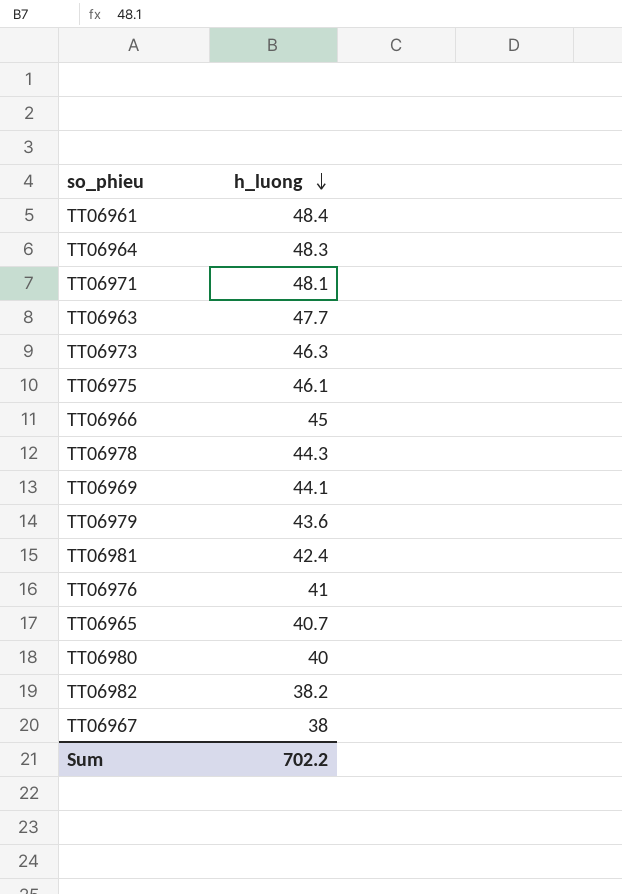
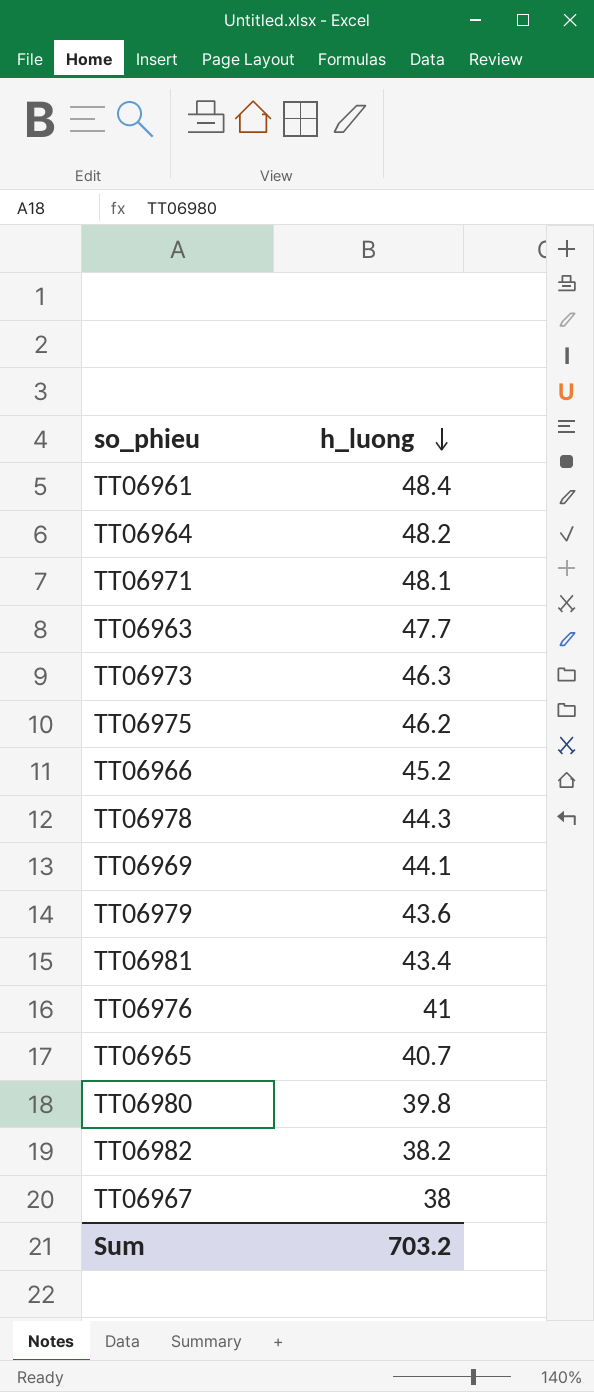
TT06964 | h_luong: 48.3 -> 48.2
TT06975 | h_luong: 46.1 -> 46.2
TT06966 | h_luong: 45 -> 45.2
TT06981 | h_luong: 42.4 -> 43.4
TT06980 | h_luong: 40 -> 39.8
Sum | h_luong: 702.2 -> 703.2

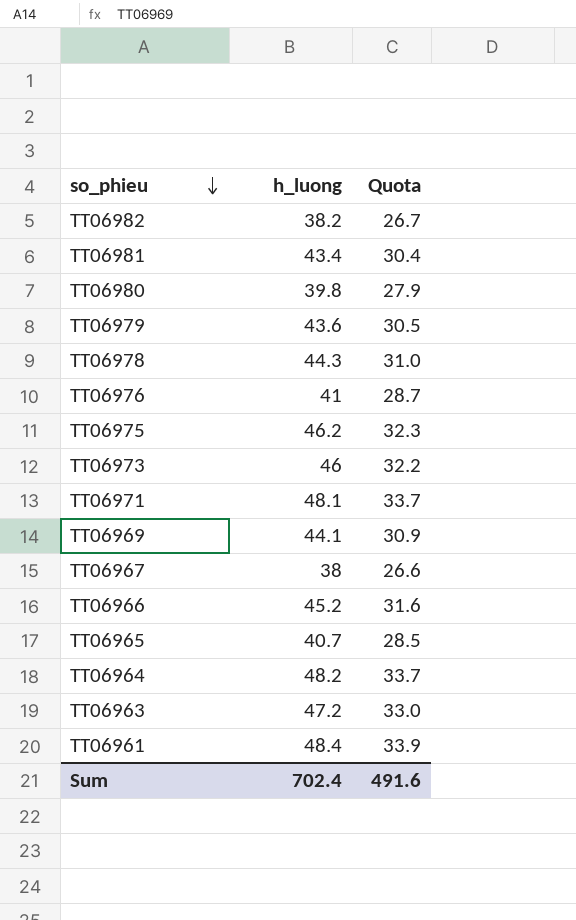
row order: h_luong descending -> so_phieu descending
column Quota | formula: none -> [h_luong] * 0.7
TT06973 | h_luong: 46.3 -> 46
TT06963 | h_luong: 47.7 -> 47.2
Sum | h_luong: 703.2 -> 702.4

